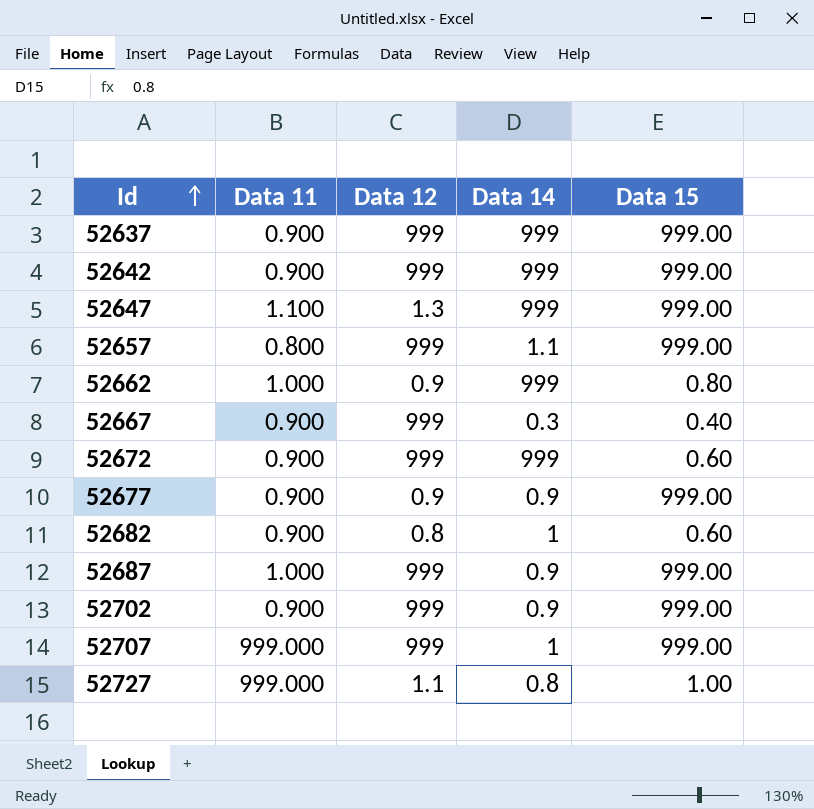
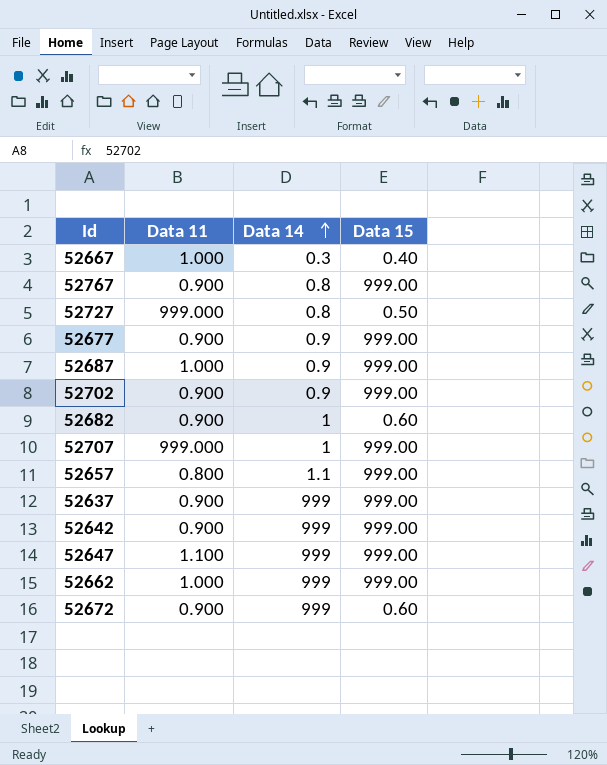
row order: Id ascending -> Data 14 ascending
column Data 12 | position: 3 -> none
52667 | Data 11: 0.900 -> 1.000
row 52767: none -> 0.900 | 0.8 | 999.00
52727 | Data 15: 1.00 -> 0.50
52662 | Data 15: 0.80 -> 999.00

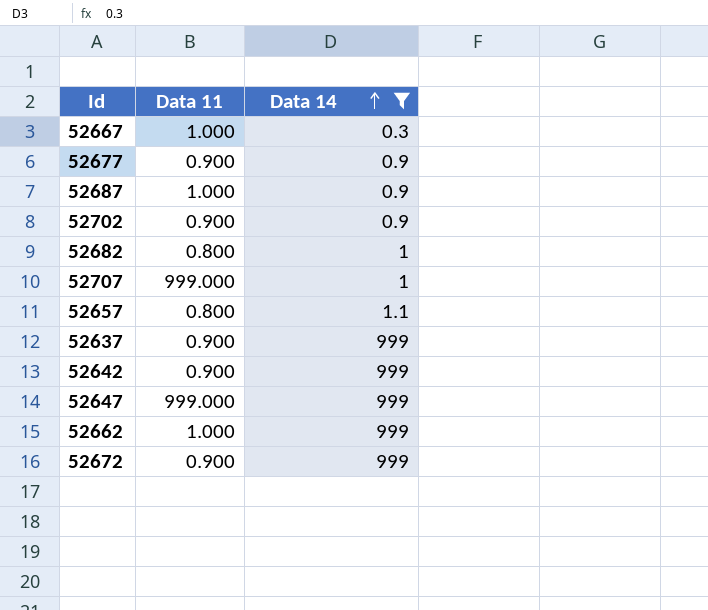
filter: none -> Data 14 != 0.8
column Data 15 | position: 4 -> none
52682 | Data 11: 0.900 -> 0.800
52647 | Data 11: 1.100 -> 999.000

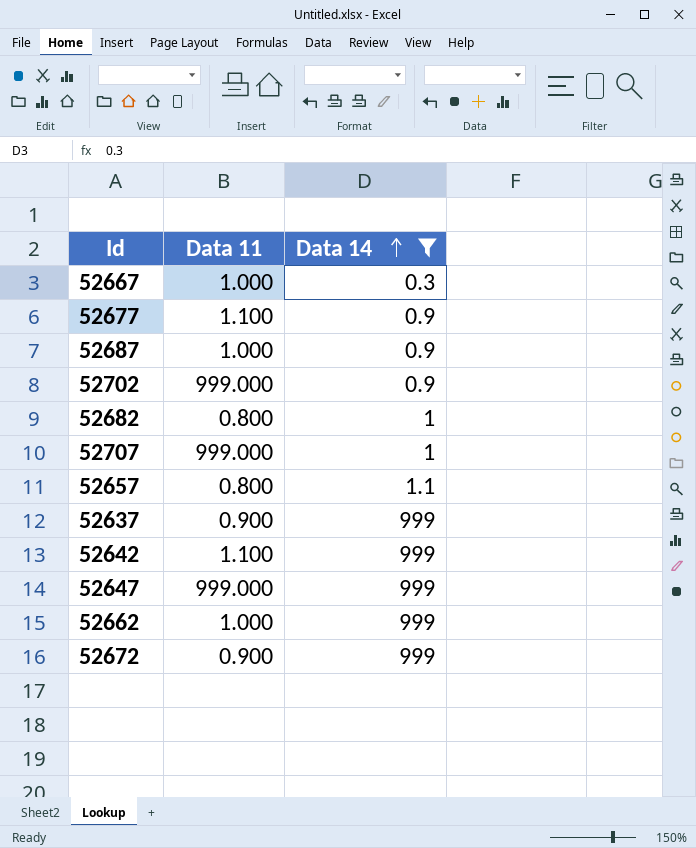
52677 | Data 11: 0.900 -> 1.100
52702 | Data 11: 0.900 -> 999.000
52642 | Data 11: 0.900 -> 1.100

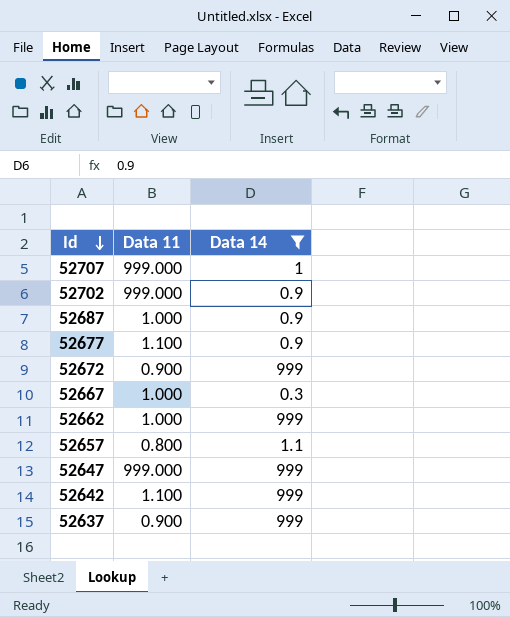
row order: Data 14 ascending -> Id descending
row 52682: 0.800 | 1 -> none

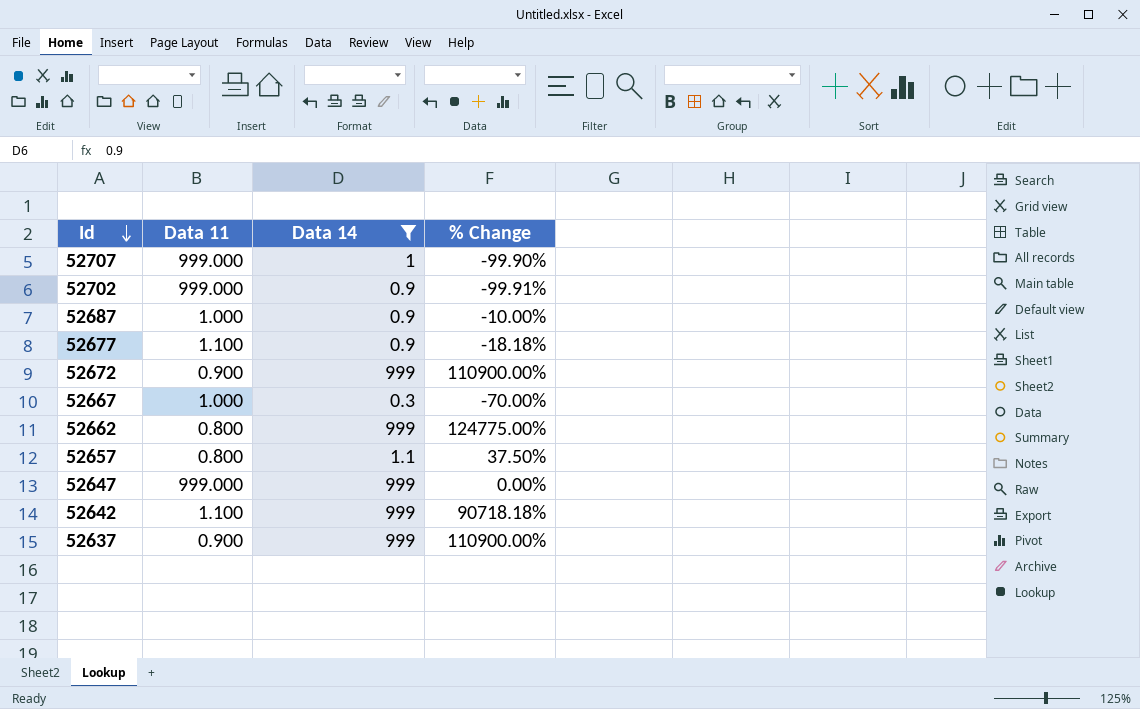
column % Change | formula: none -> ([Data 14] - [Data 11]) / [Data 11]
52662 | Data 11: 1.000 -> 0.800

